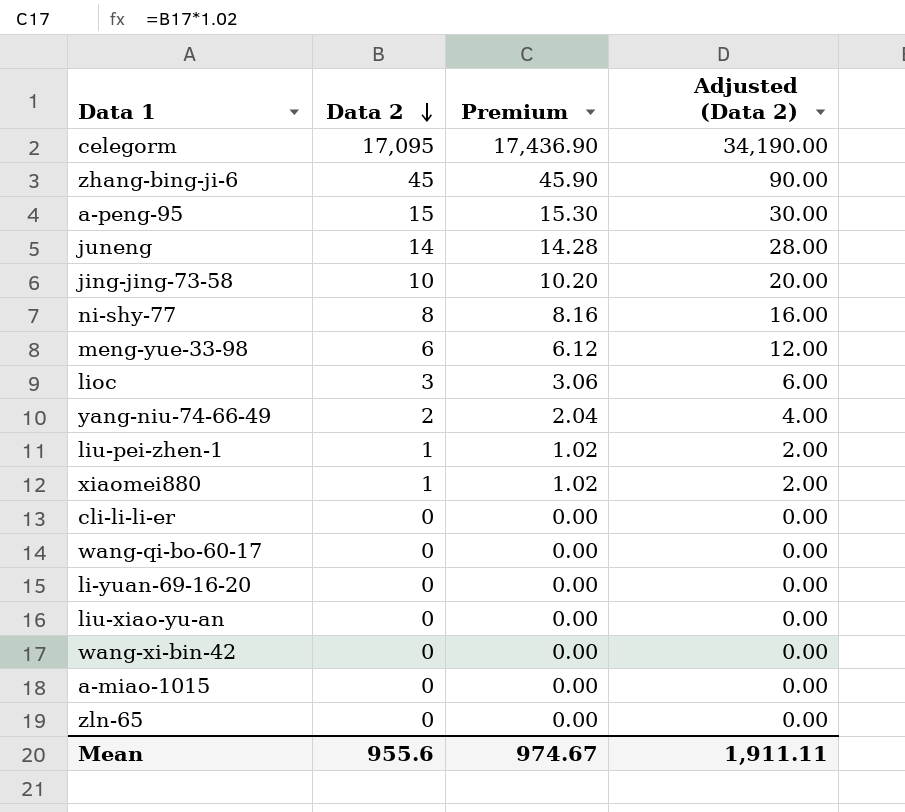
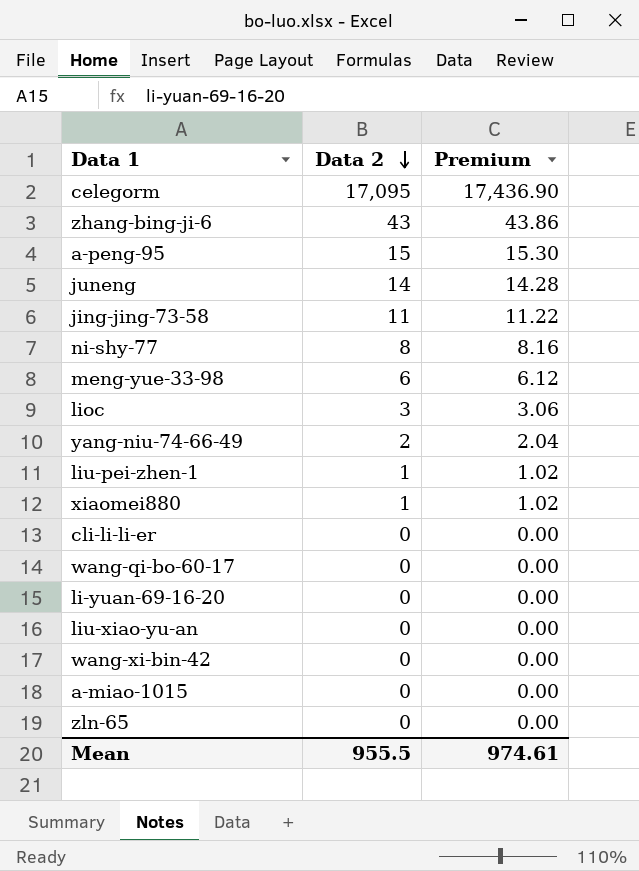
column Adjusted (Data 2) | formula: [Data 2] * 2 -> none
zhang-bing-ji-6 | Data 2: 45 -> 43
zhang-bing-ji-6 | Premium: 45.90 -> 43.86
jing-jing-73-58 | Data 2: 10 -> 11
jing-jing-73-58 | Premium: 10.20 -> 11.22
Mean | Data 2: 955.6 -> 955.5
Mean | Premium: 974.67 -> 974.61

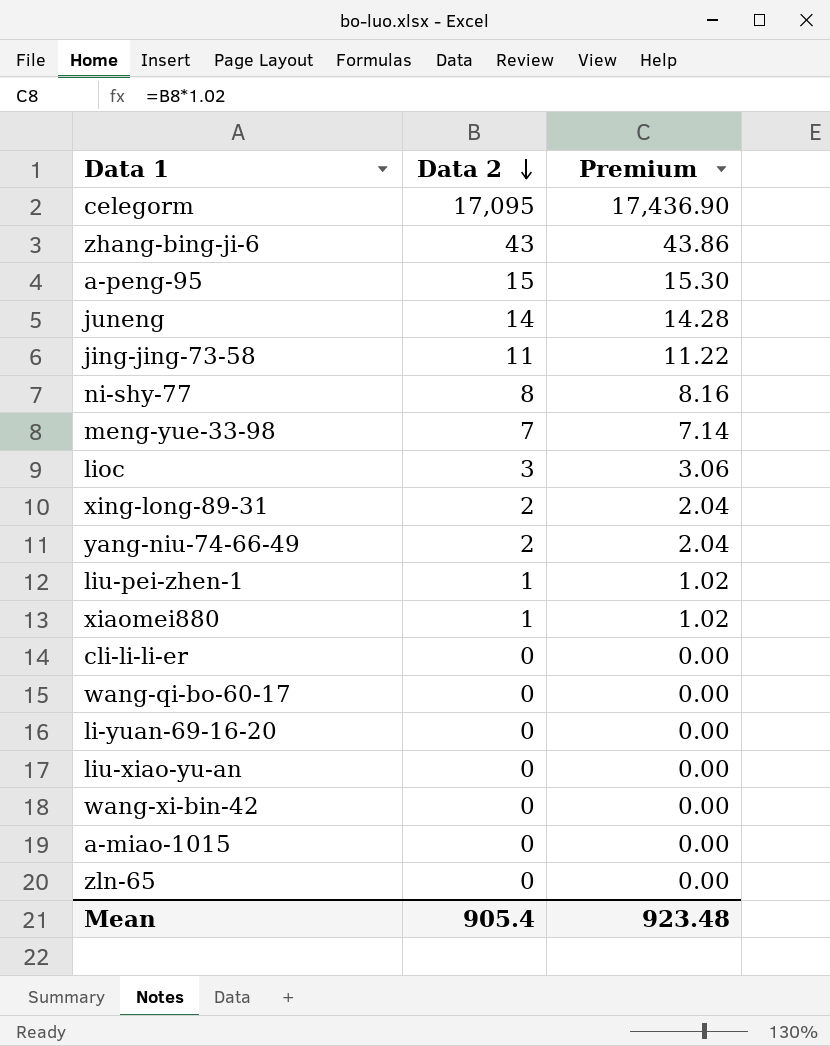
meng-yue-33-98 | Data 2: 6 -> 7
meng-yue-33-98 | Premium: 6.12 -> 7.14
row xing-long-89-31: none -> 2 | 2.04
Mean | Data 2: 955.5 -> 905.4
Mean | Premium: 974.61 -> 923.48

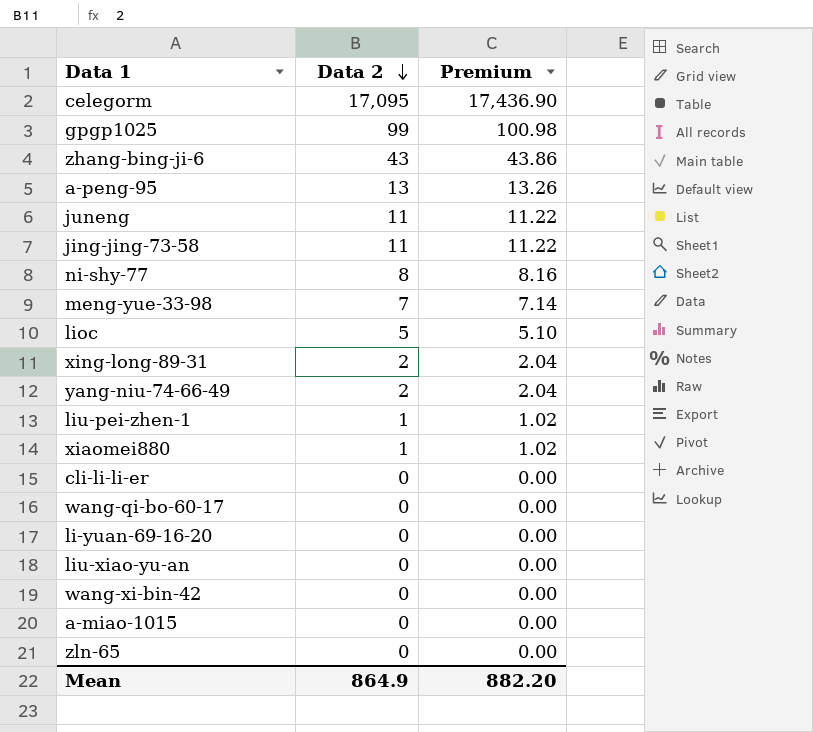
row gpgp1025: none -> 99 | 100.98
a-peng-95 | Data 2: 15 -> 13
a-peng-95 | Premium: 15.30 -> 13.26
juneng | Data 2: 14 -> 11
juneng | Premium: 14.28 -> 11.22
lioc | Data 2: 3 -> 5
lioc | Premium: 3.06 -> 5.10
Mean | Data 2: 905.4 -> 864.9
Mean | Premium: 923.48 -> 882.20

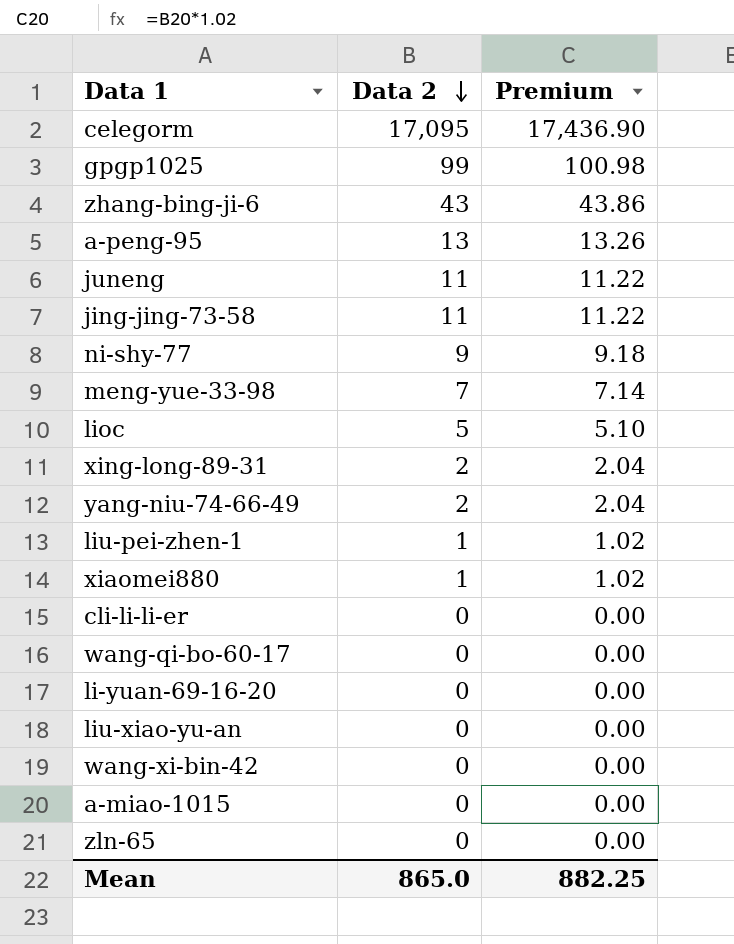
ni-shy-77 | Data 2: 8 -> 9
ni-shy-77 | Premium: 8.16 -> 9.18
Mean | Data 2: 864.9 -> 865.0
Mean | Premium: 882.20 -> 882.25

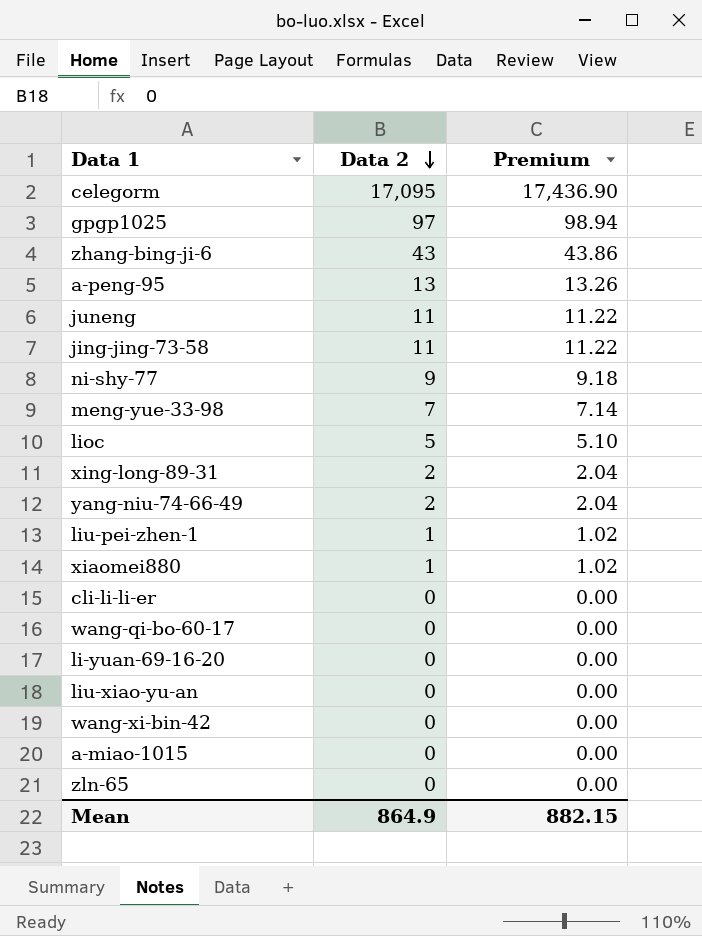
gpgp1025 | Data 2: 99 -> 97
gpgp1025 | Premium: 100.98 -> 98.94
Mean | Data 2: 865.0 -> 864.9
Mean | Premium: 882.25 -> 882.15

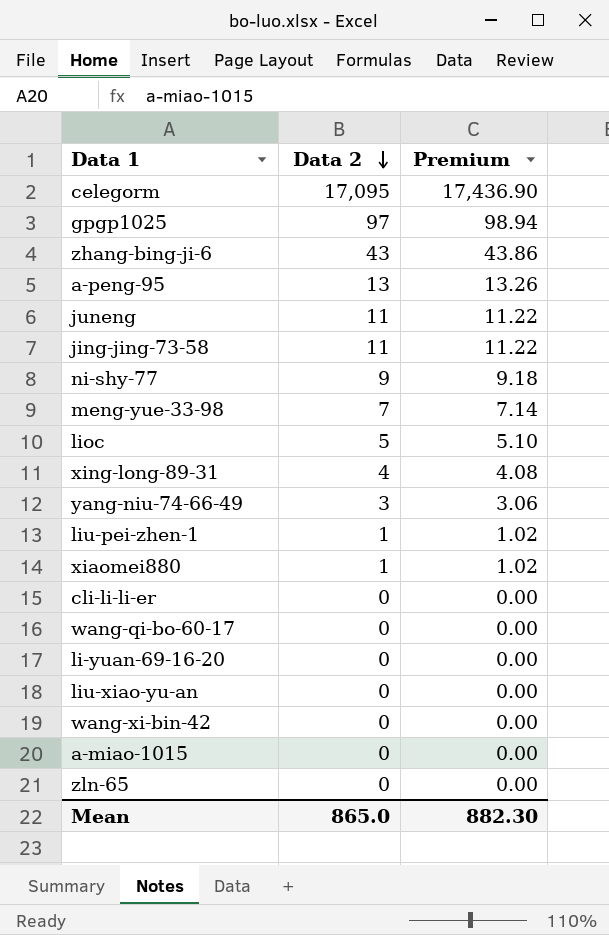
xing-long-89-31 | Data 2: 2 -> 4
xing-long-89-31 | Premium: 2.04 -> 4.08
yang-niu-74-66-49 | Data 2: 2 -> 3
yang-niu-74-66-49 | Premium: 2.04 -> 3.06
Mean | Data 2: 864.9 -> 865.0
Mean | Premium: 882.15 -> 882.30

